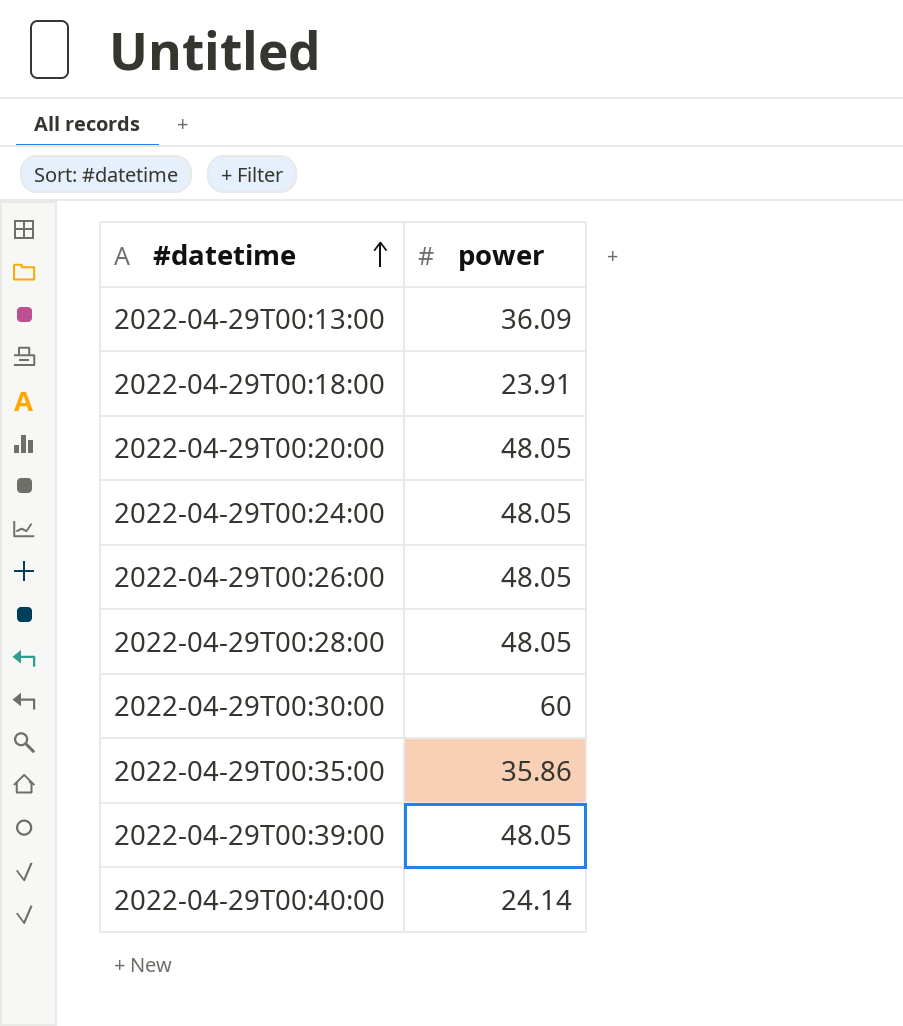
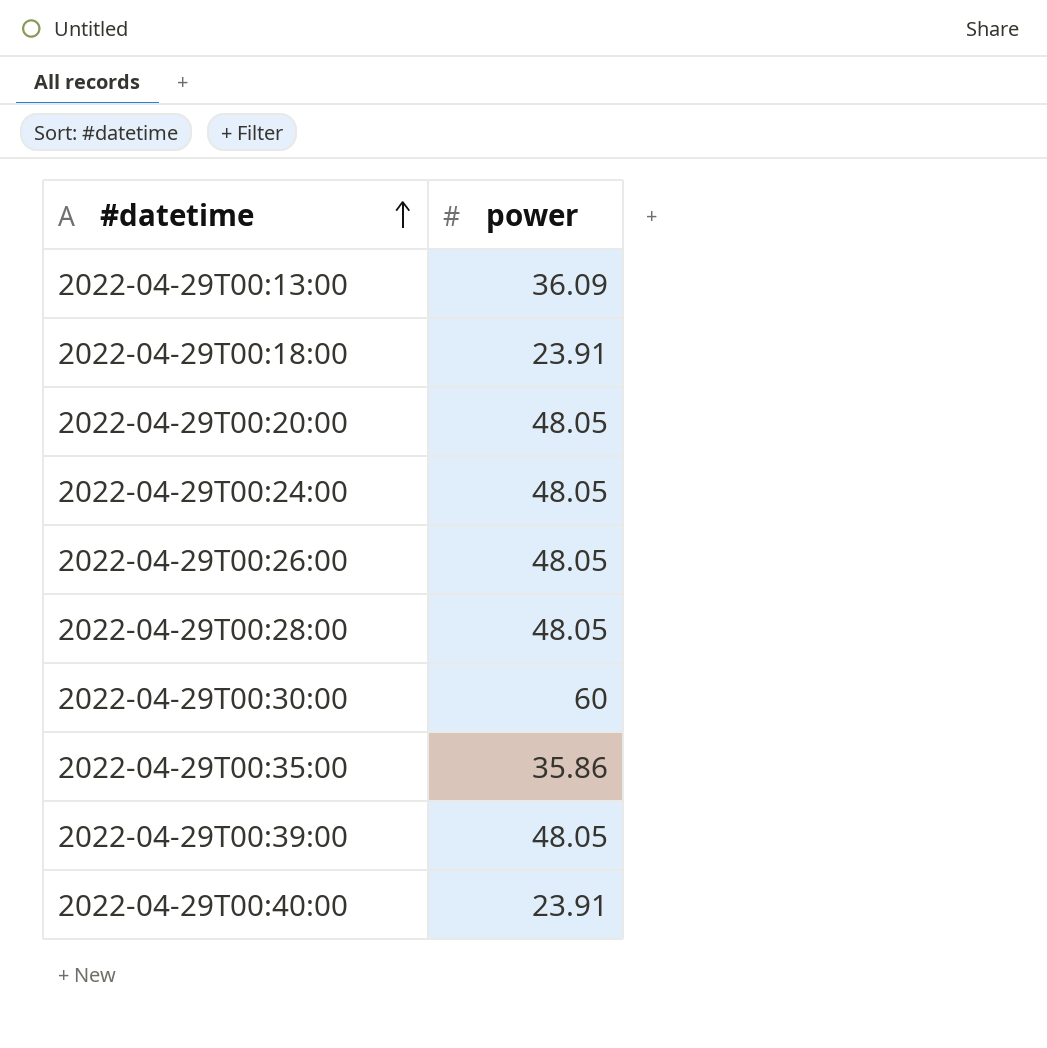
2022-04-29T00:40:00 | power: 24.14 -> 23.91

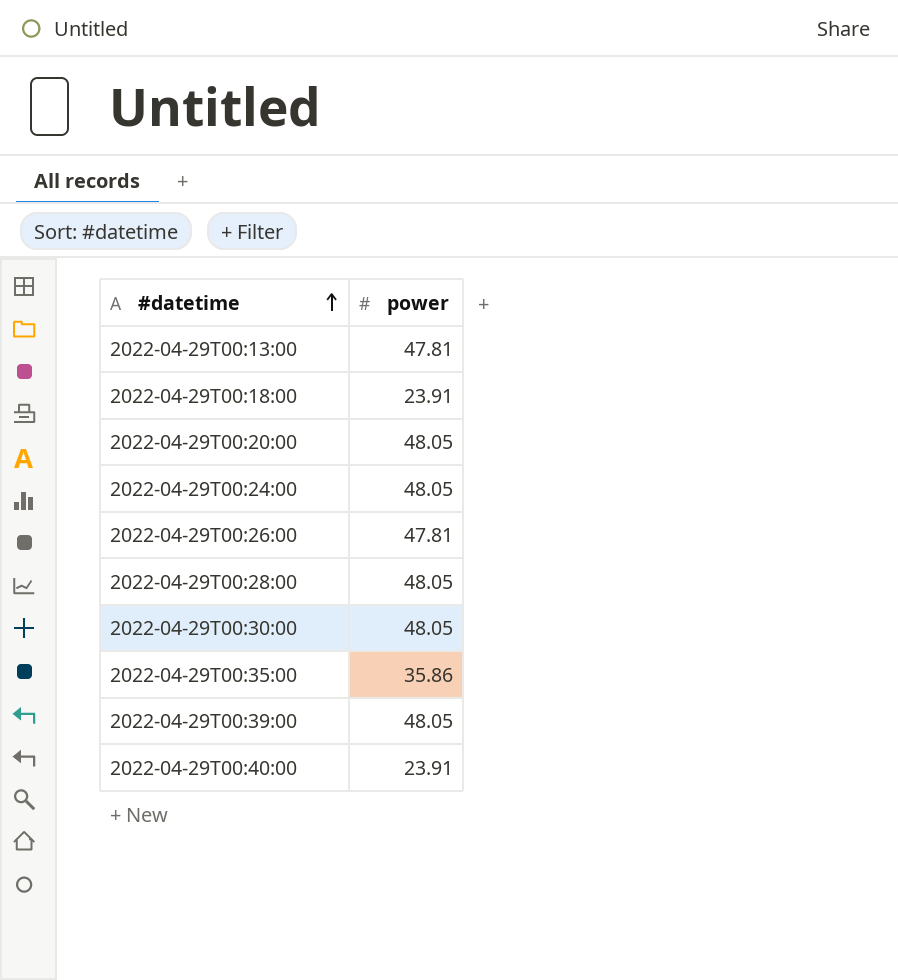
2022-04-29T00:13:00 | power: 36.09 -> 47.81
2022-04-29T00:26:00 | power: 48.05 -> 47.81
2022-04-29T00:30:00 | power: 60 -> 48.05

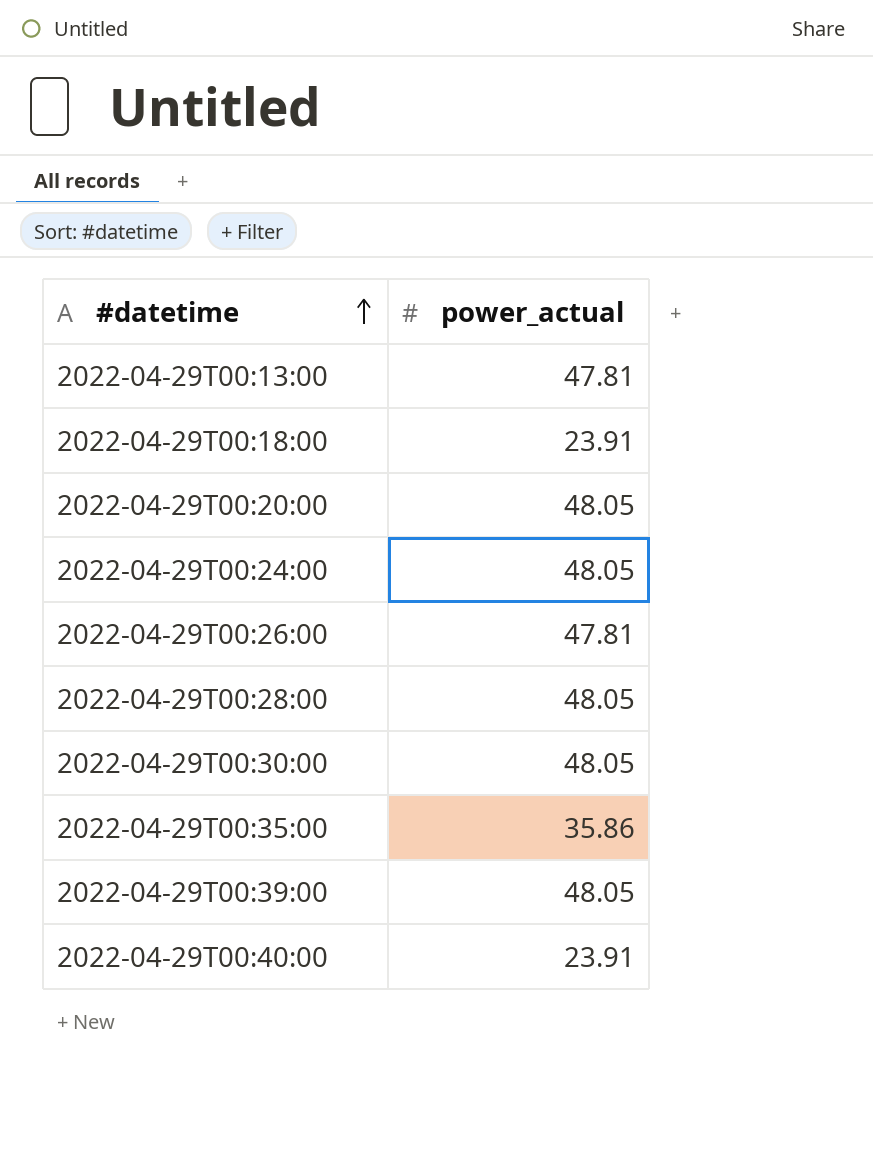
column name: power -> power_actual

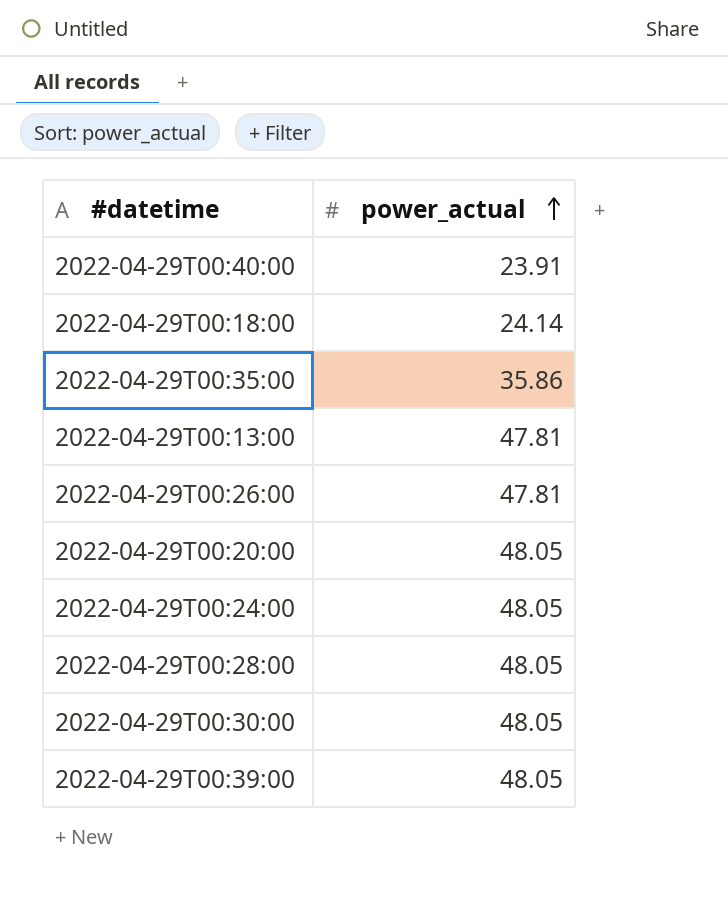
row order: #datetime ascending -> power_actual ascending
2022-04-29T00:18:00 | power_actual: 23.91 -> 24.14

